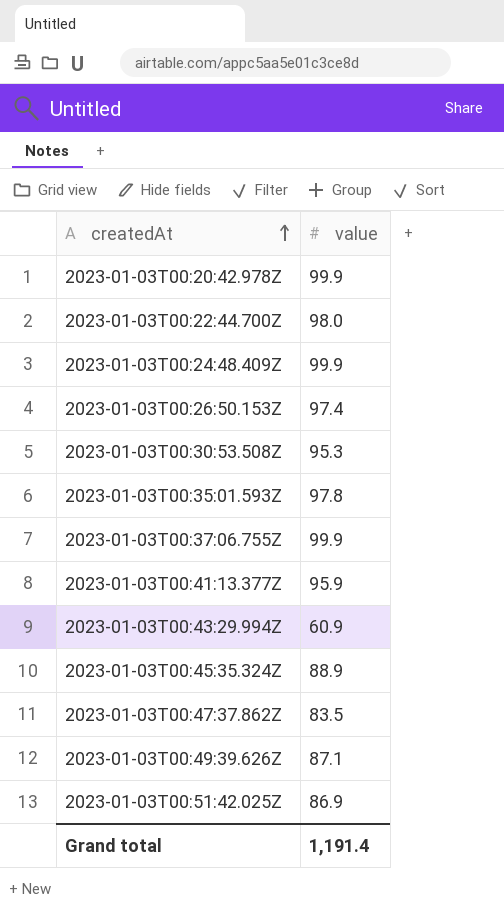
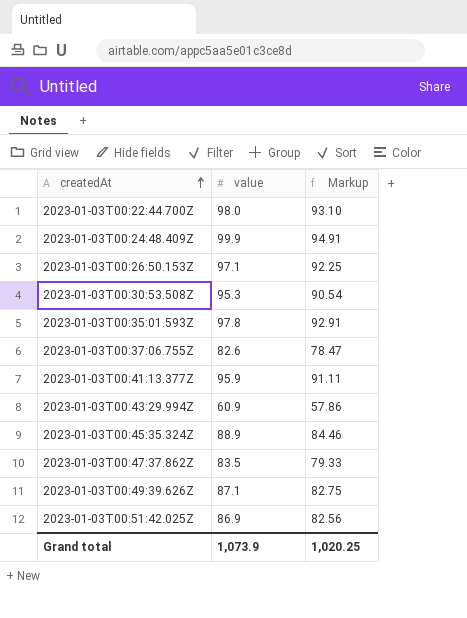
column Markup | formula: none -> [value] * 0.95
row 2023-01-03T00:20:42.978Z: 99.9 -> none
2023-01-03T00:26:50.153Z | value: 97.4 -> 97.1
2023-01-03T00:37:06.755Z | value: 99.9 -> 82.6
Grand total | value: 1,191.4 -> 1,073.9

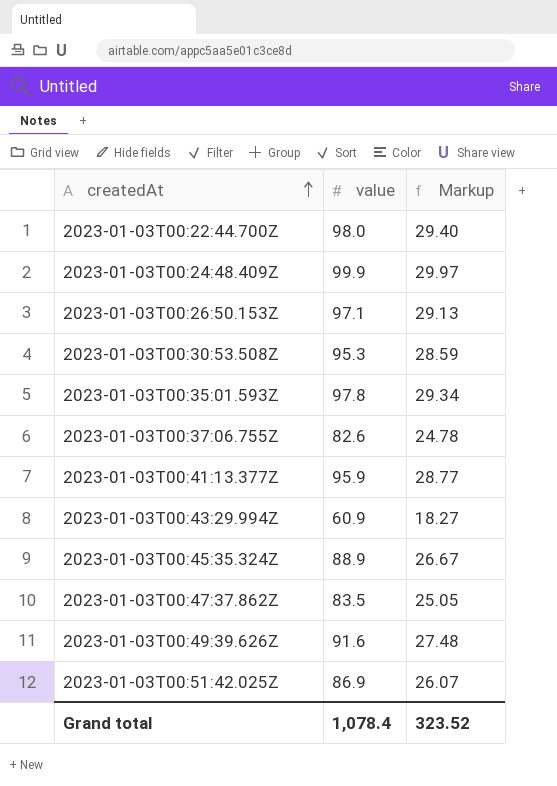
column Markup | formula: [value] * 0.95 -> [value] * 0.3
2023-01-03T00:49:39.626Z | value: 87.1 -> 91.6
Grand total | value: 1,073.9 -> 1,078.4
Grand total | Markup: 1,020.25 -> 323.52

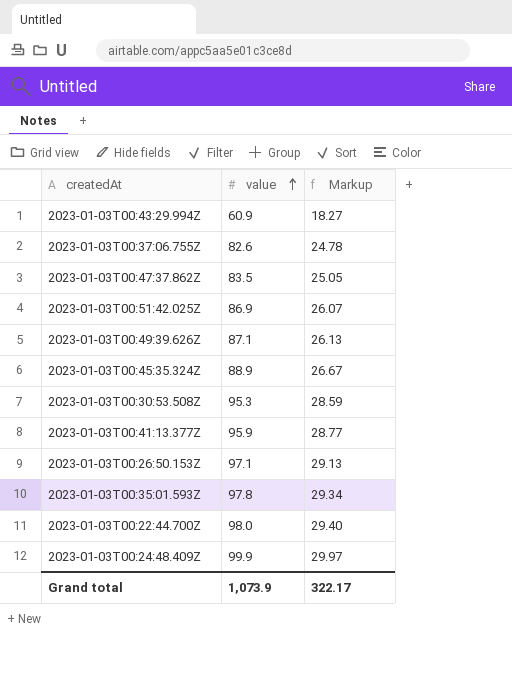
row order: createdAt ascending -> value ascending
2023-01-03T00:49:39.626Z | value: 91.6 -> 87.1
2023-01-03T00:49:39.626Z | Markup: 27.48 -> 26.13
Grand total | value: 1,078.4 -> 1,073.9
Grand total | Markup: 323.52 -> 322.17

